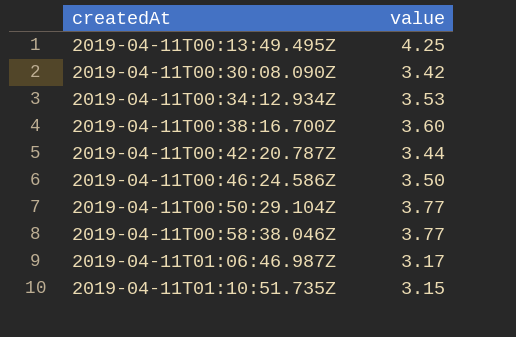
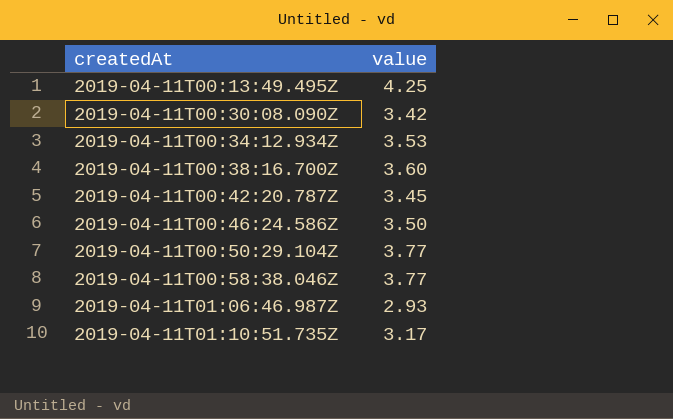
2019-04-11T00:42:20.787Z | value: 3.44 -> 3.45
2019-04-11T01:06:46.987Z | value: 3.17 -> 2.93
2019-04-11T01:10:51.735Z | value: 3.15 -> 3.17

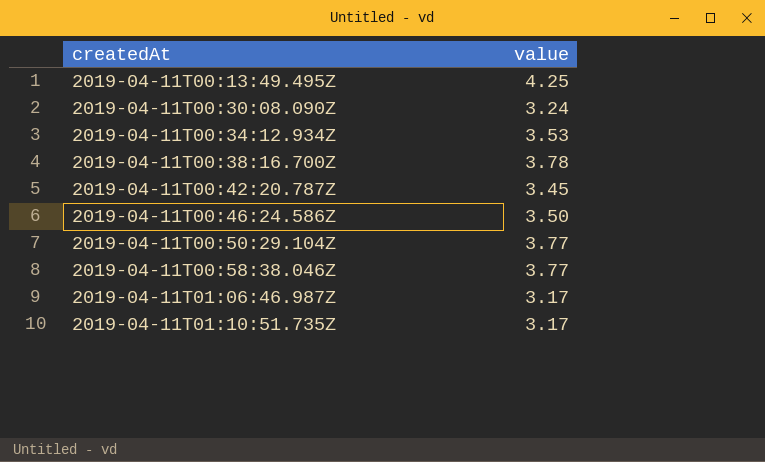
2019-04-11T00:30:08.090Z | value: 3.42 -> 3.24
2019-04-11T00:38:16.700Z | value: 3.60 -> 3.78
2019-04-11T01:06:46.987Z | value: 2.93 -> 3.17

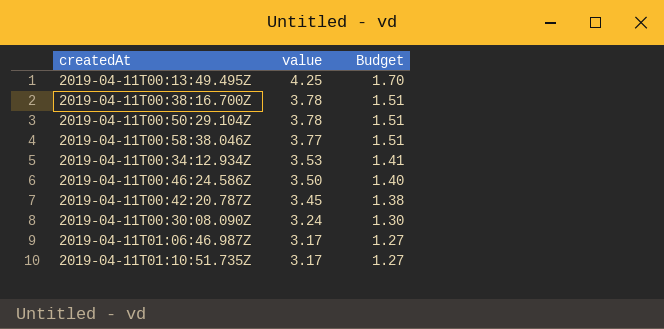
row order: createdAt ascending -> value descending
column Budget | formula: none -> [value] * 0.4
2019-04-11T00:50:29.104Z | value: 3.77 -> 3.78

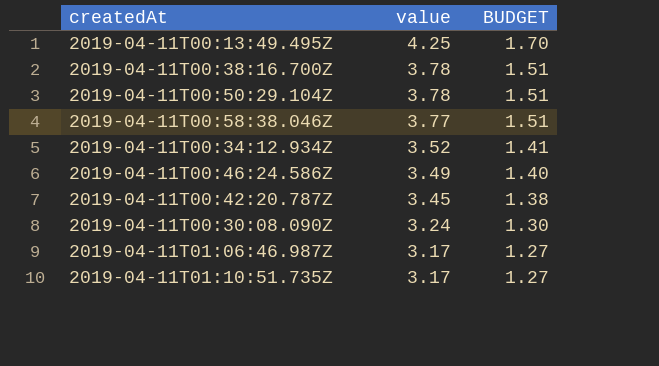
column name: Budget -> BUDGET
2019-04-11T00:34:12.934Z | value: 3.53 -> 3.52
2019-04-11T00:46:24.586Z | value: 3.50 -> 3.49

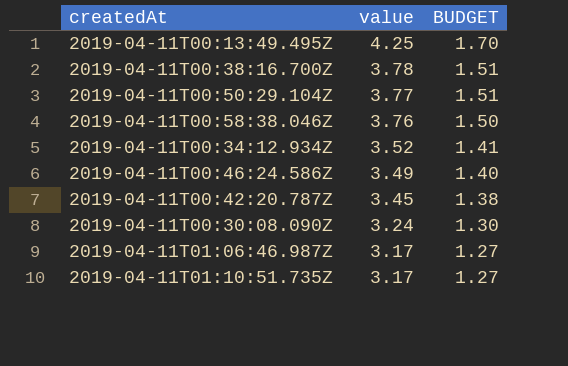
2019-04-11T00:50:29.104Z | value: 3.78 -> 3.77
2019-04-11T00:58:38.046Z | value: 3.77 -> 3.76
2019-04-11T00:58:38.046Z | BUDGET: 1.51 -> 1.50

